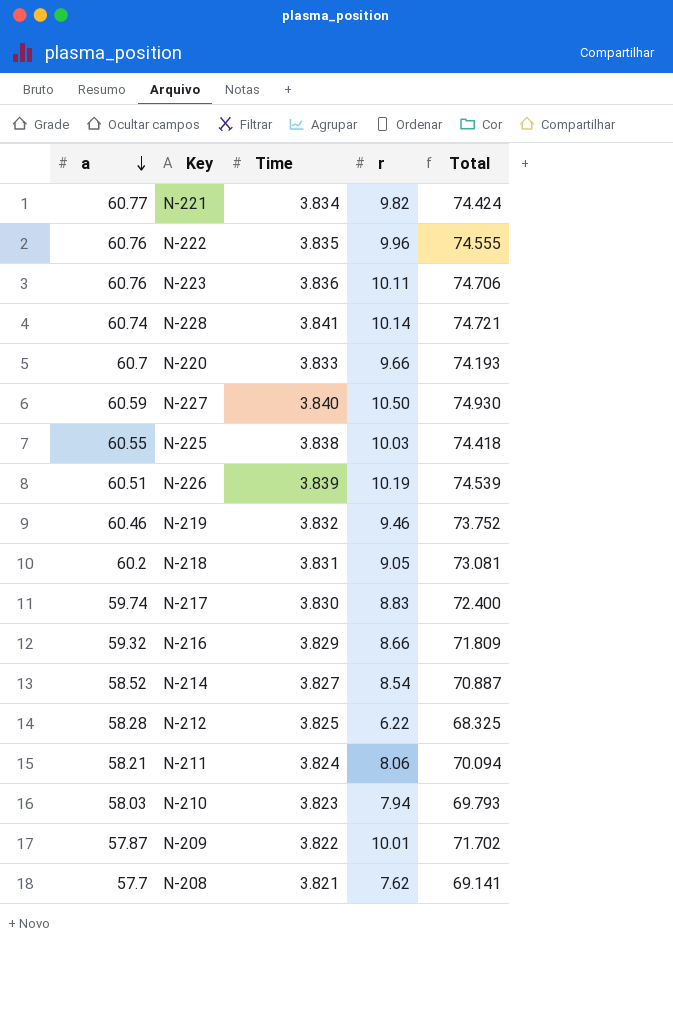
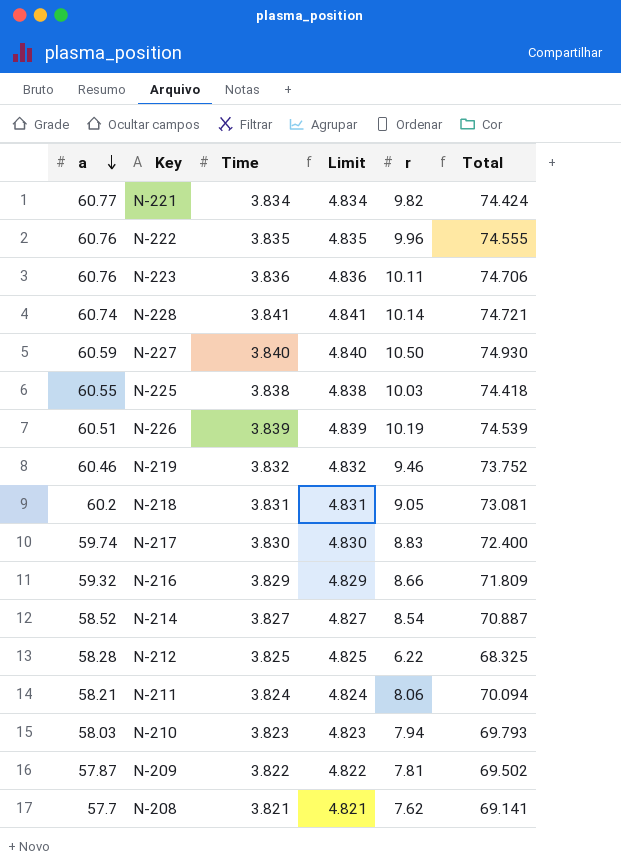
column Limit | formula: none -> [Time] + 1
row N-220: 60.7 | 3.833 | 9.66 | 74.193 -> none
N-209 | r: 10.01 -> 7.81
N-209 | Total: 71.702 -> 69.502

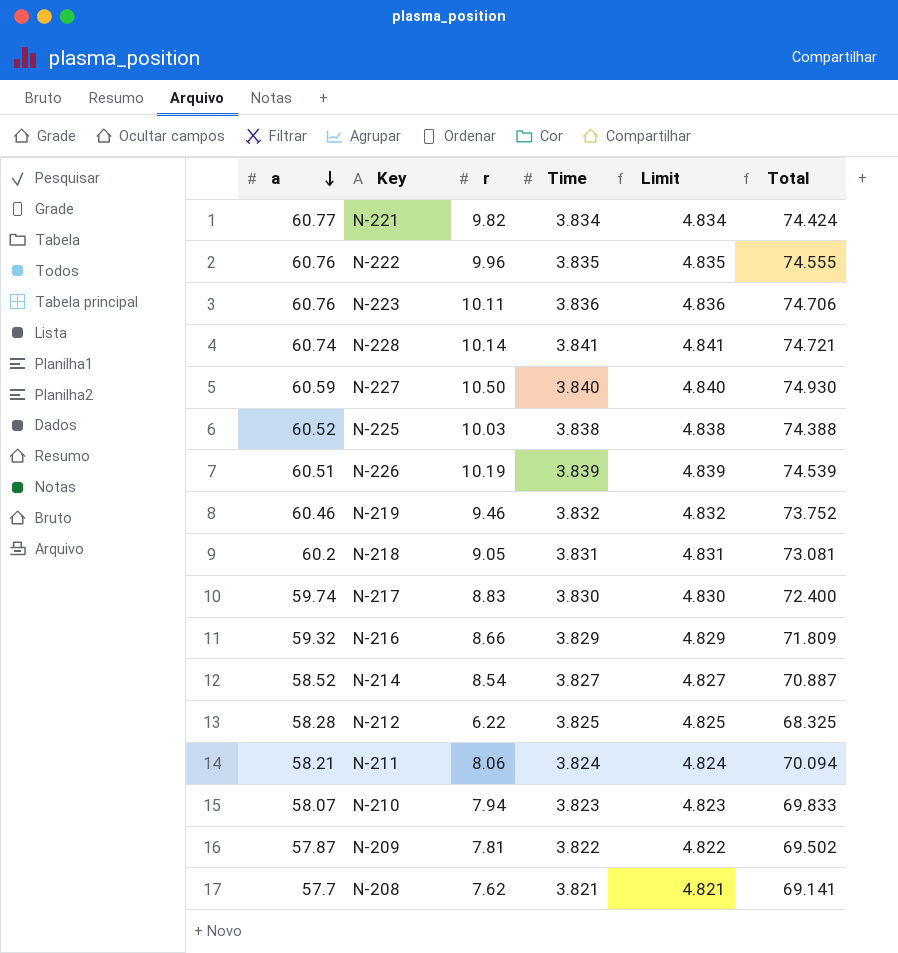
column r | position: 5 -> 3
N-225 | a: 60.55 -> 60.52
N-225 | Total: 74.418 -> 74.388
N-210 | a: 58.03 -> 58.07
N-210 | Total: 69.793 -> 69.833

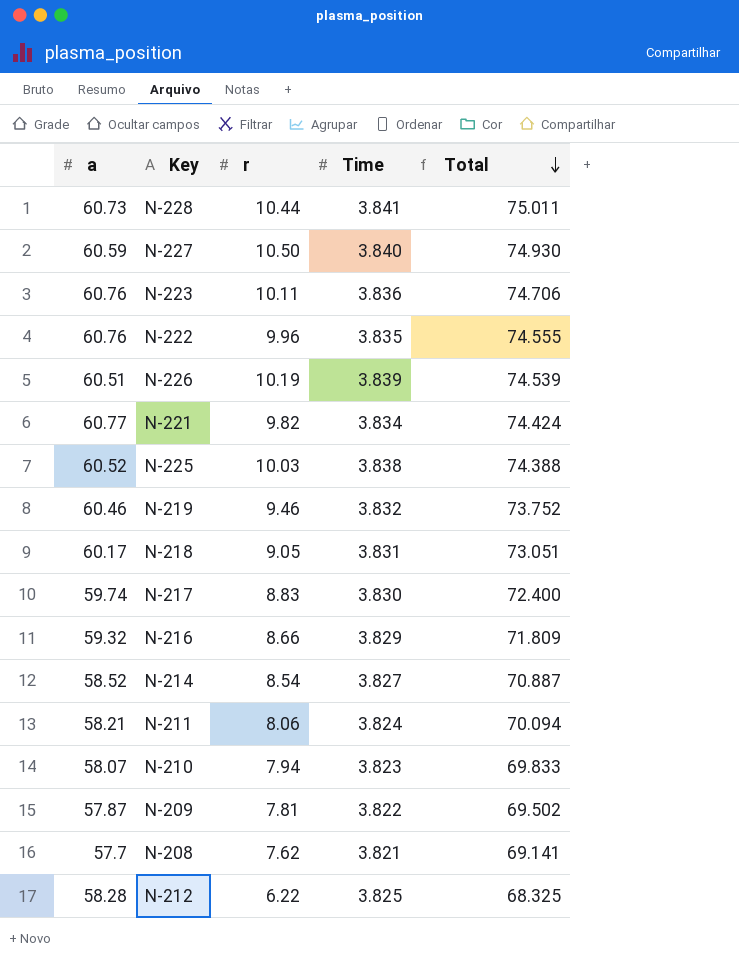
row order: a descending -> Total descending
column Limit | formula: [Time] + 1 -> none
N-228 | a: 60.74 -> 60.73
N-228 | r: 10.14 -> 10.44
N-228 | Total: 74.721 -> 75.011
N-218 | a: 60.2 -> 60.17
N-218 | Total: 73.081 -> 73.051

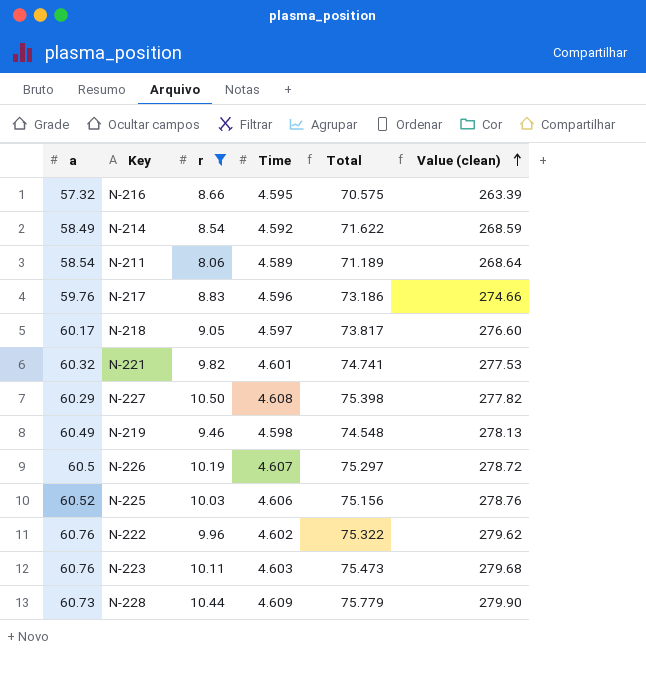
filter: none -> r >= 8.06
row order: Total descending -> Value (clean) ascending
column Value (clean) | formula: none -> [a] * [Time]
N-216 | a: 59.32 -> 57.32
N-216 | Time: 3.829 -> 4.595
N-216 | Total: 71.809 -> 70.575
N-214 | a: 58.52 -> 58.49
N-214 | Time: 3.827 -> 4.592
N-214 | Total: 70.887 -> 71.622
N-211 | a: 58.21 -> 58.54
N-211 | Time: 3.824 -> 4.589
N-211 | Total: 70.094 -> 71.189
N-217 | a: 59.74 -> 59.76
N-217 | Time: 3.830 -> 4.596
N-217 | Total: 72.400 -> 73.186
N-218 | Time: 3.831 -> 4.597
N-218 | Total: 73.051 -> 73.817
N-221 | a: 60.77 -> 60.32
N-221 | Time: 3.834 -> 4.601
N-221 | Total: 74.424 -> 74.741
N-227 | a: 60.59 -> 60.29
N-227 | Time: 3.840 -> 4.608
N-227 | Total: 74.930 -> 75.398
N-219 | a: 60.46 -> 60.49
N-219 | Time: 3.832 -> 4.598
N-219 | Total: 73.752 -> 74.548
N-226 | a: 60.51 -> 60.5
N-226 | Time: 3.839 -> 4.607
N-226 | Total: 74.539 -> 75.297
N-225 | Time: 3.838 -> 4.606
N-225 | Total: 74.388 -> 75.156
N-222 | Time: 3.835 -> 4.602
N-222 | Total: 74.555 -> 75.322
N-223 | Time: 3.836 -> 4.603
N-223 | Total: 74.706 -> 75.473
N-228 | Time: 3.841 -> 4.609
N-228 | Total: 75.011 -> 75.779

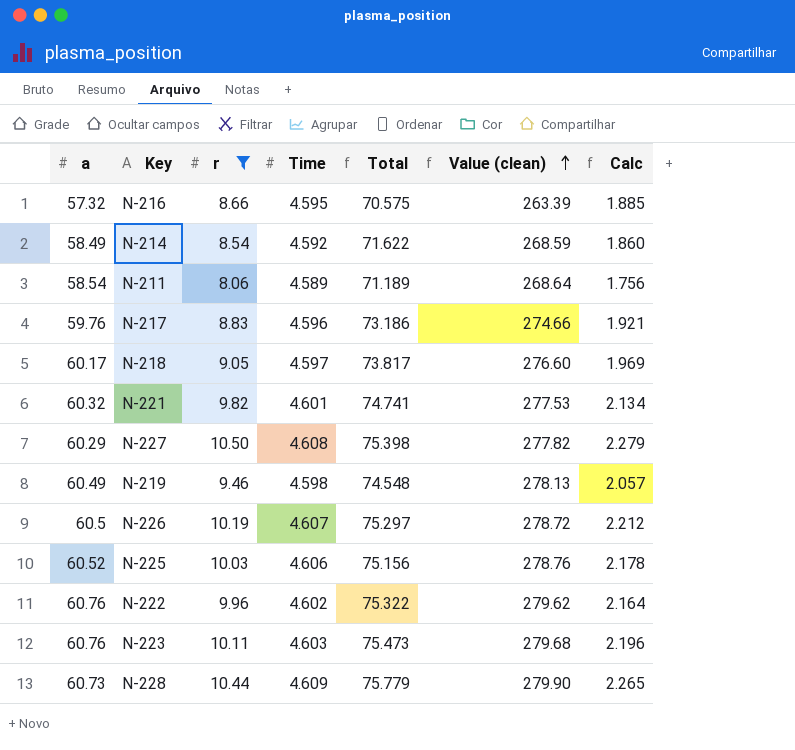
column Calc | formula: none -> [r] / [Time]

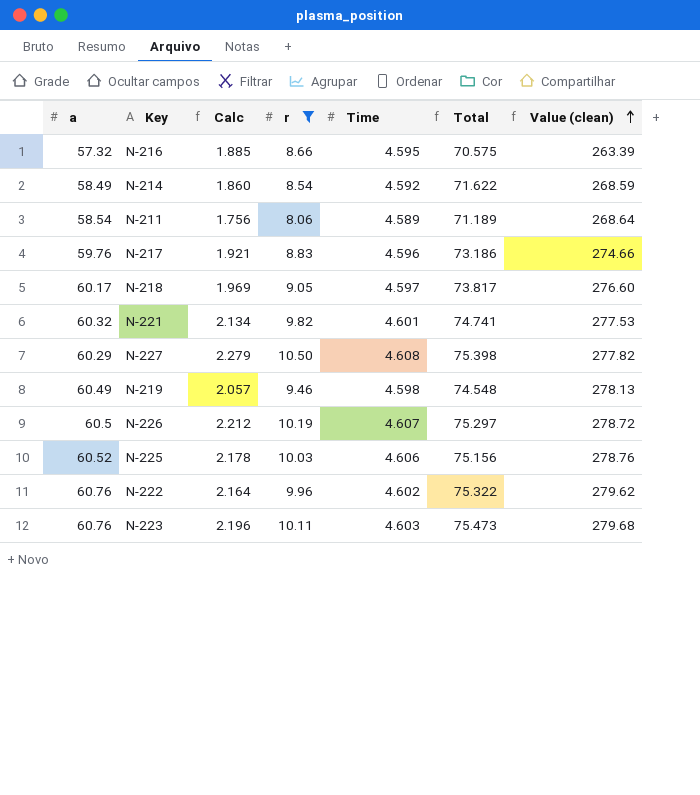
column Calc | position: 7 -> 3
row N-228: 60.73 | 10.44 | 4.609 | 75.779 | 279.90 | 2.265 -> none

